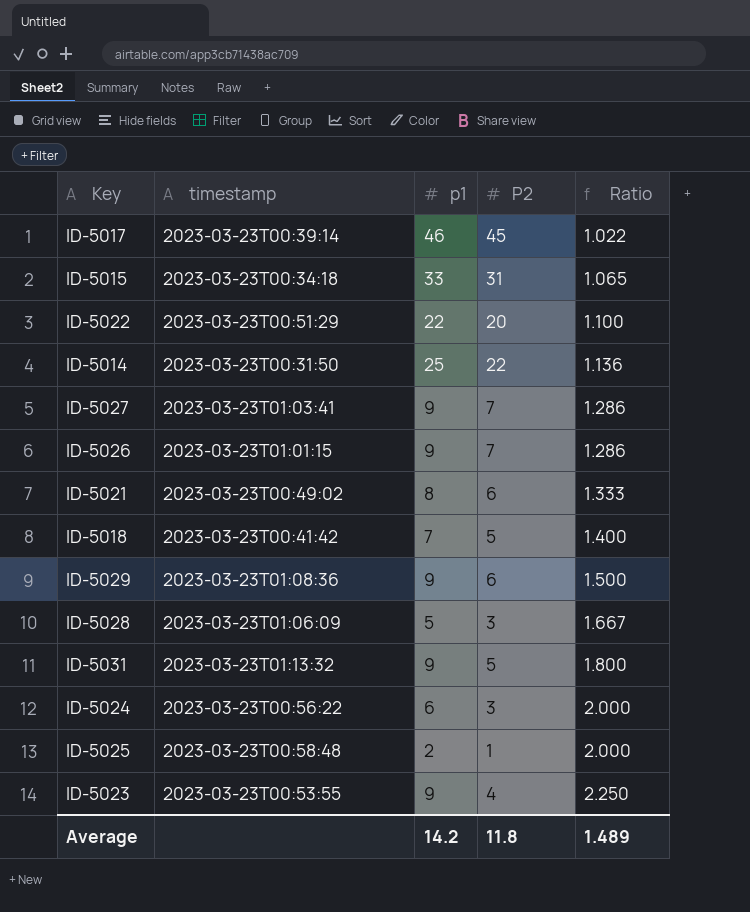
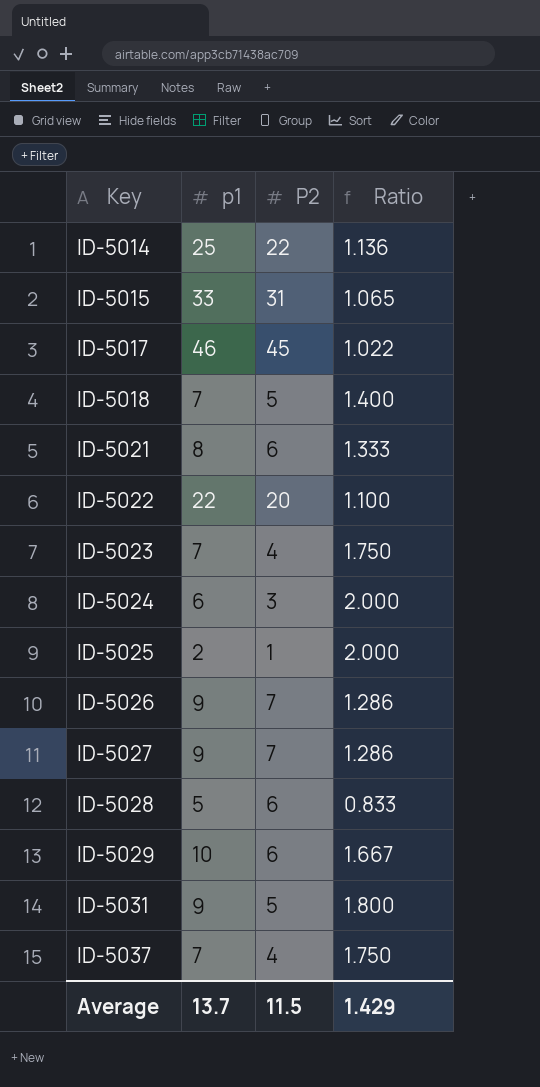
row order: Ratio ascending -> Key ascending
column timestamp | position: 2 -> none
ID-5023 | p1: 9 -> 7
ID-5023 | Ratio: 2.250 -> 1.750
ID-5028 | P2: 3 -> 6
ID-5028 | Ratio: 1.667 -> 0.833
ID-5029 | p1: 9 -> 10
ID-5029 | Ratio: 1.500 -> 1.667
row ID-5037: none -> 7 | 4 | 1.750
Average | p1: 14.2 -> 13.7
Average | P2: 11.8 -> 11.5
Average | Ratio: 1.489 -> 1.429

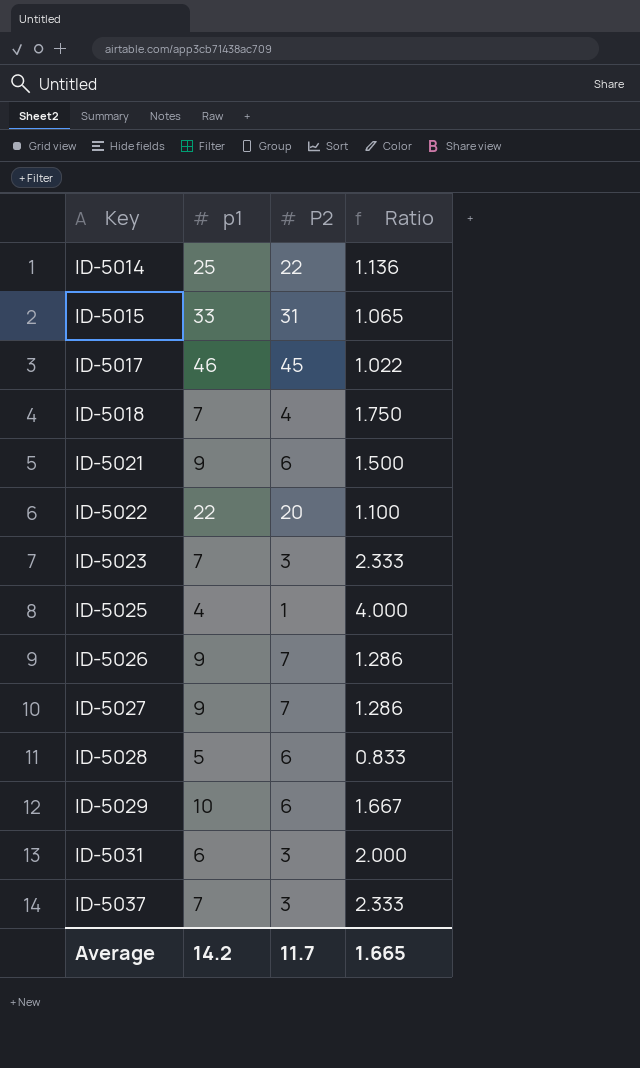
row ID-5024: 6 | 3 | 2.000 -> none
ID-5018 | P2: 5 -> 4
ID-5018 | Ratio: 1.400 -> 1.750
ID-5021 | p1: 8 -> 9
ID-5021 | Ratio: 1.333 -> 1.500
ID-5023 | P2: 4 -> 3
ID-5023 | Ratio: 1.750 -> 2.333
ID-5025 | p1: 2 -> 4
ID-5025 | Ratio: 2.000 -> 4.000
ID-5031 | p1: 9 -> 6
ID-5031 | P2: 5 -> 3
ID-5031 | Ratio: 1.800 -> 2.000
ID-5037 | P2: 4 -> 3
ID-5037 | Ratio: 1.750 -> 2.333
Average | p1: 13.7 -> 14.2
Average | P2: 11.5 -> 11.7
Average | Ratio: 1.429 -> 1.665

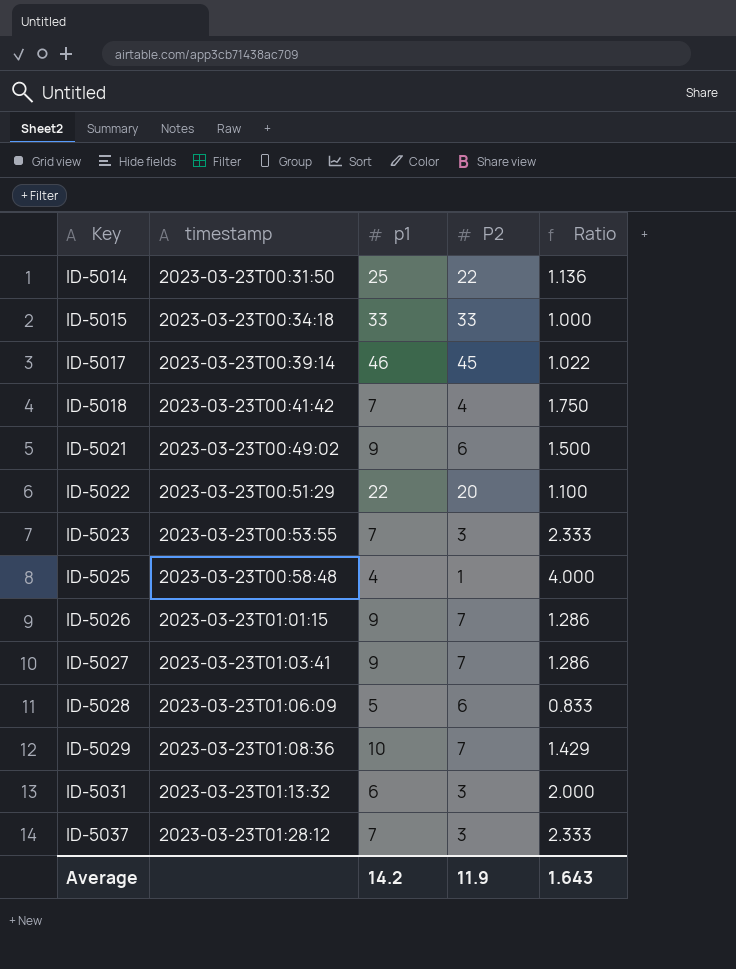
column timestamp | position: none -> 2
ID-5015 | P2: 31 -> 33
ID-5015 | Ratio: 1.065 -> 1.000
ID-5029 | P2: 6 -> 7
ID-5029 | Ratio: 1.667 -> 1.429
Average | P2: 11.7 -> 11.9
Average | Ratio: 1.665 -> 1.643

